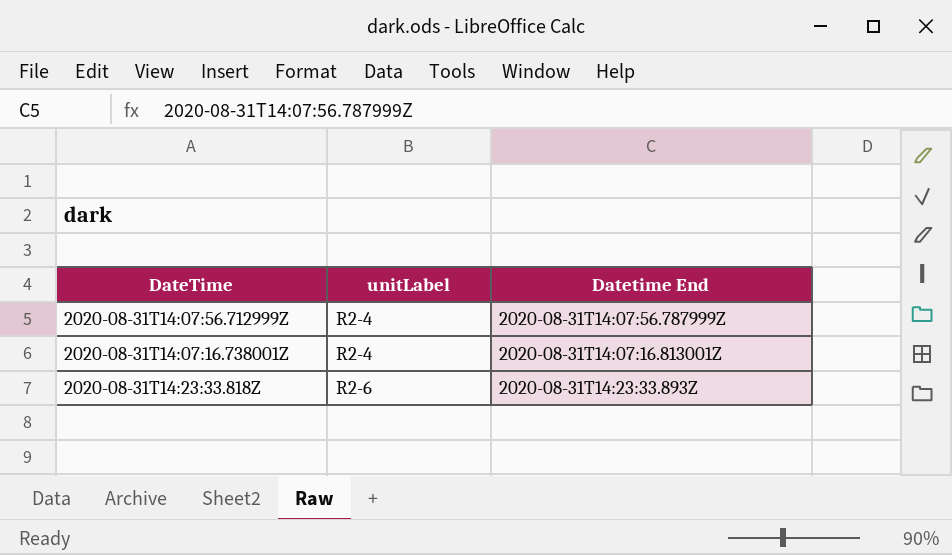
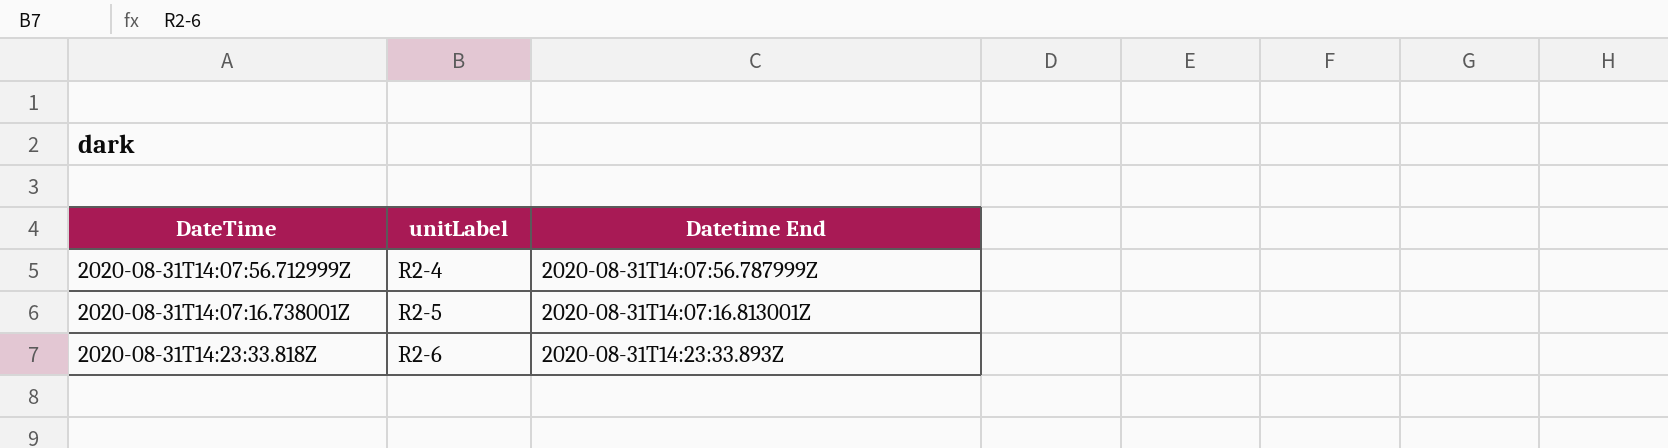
2020-08-31T14:07:16.738001Z | unitLabel: R2-4 -> R2-5

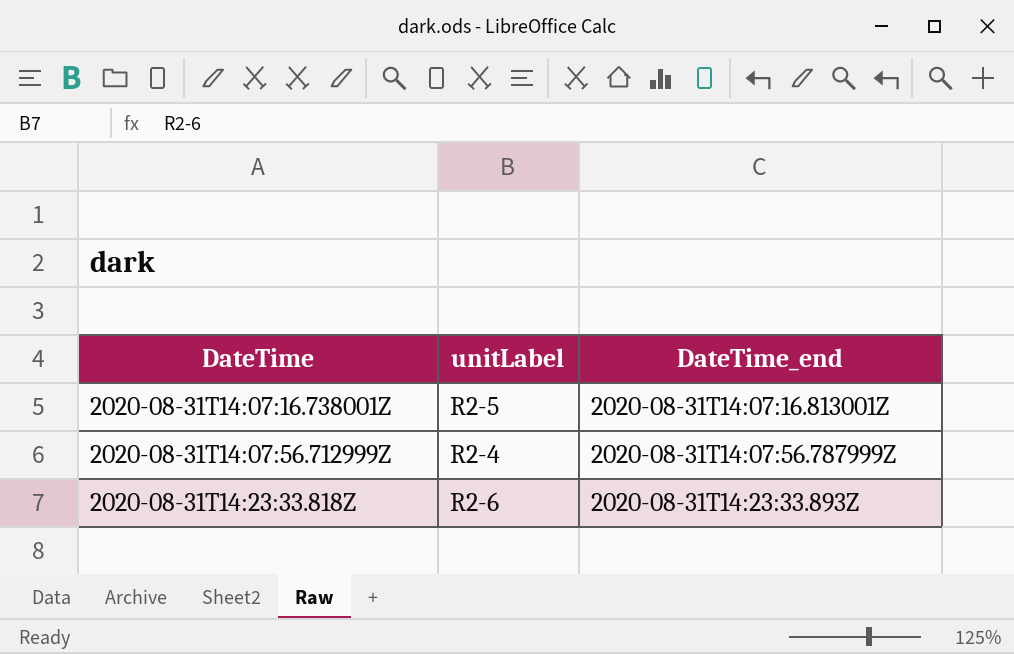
row order: unitLabel ascending -> DateTime ascending
column name: Datetime End -> DateTime_end

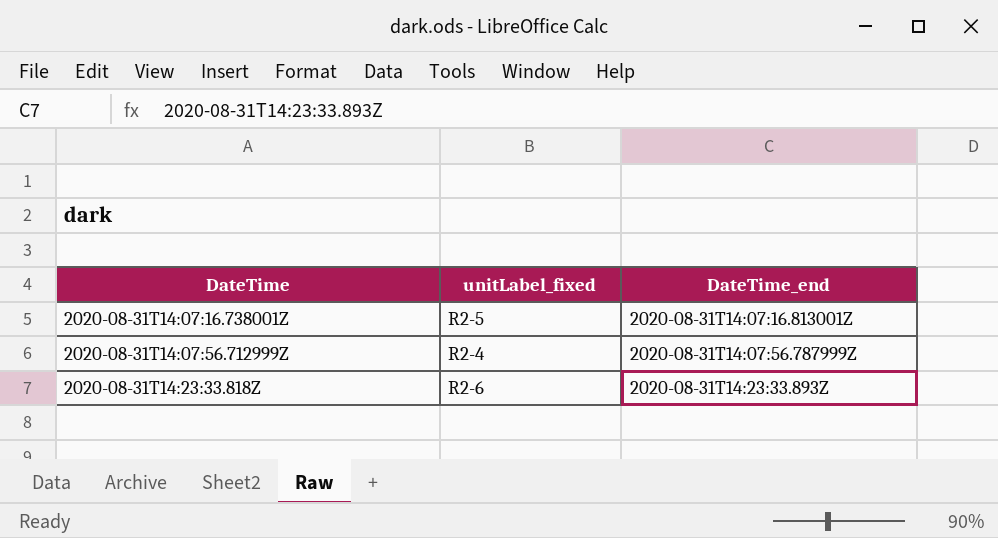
column name: unitLabel -> unitLabel_fixed

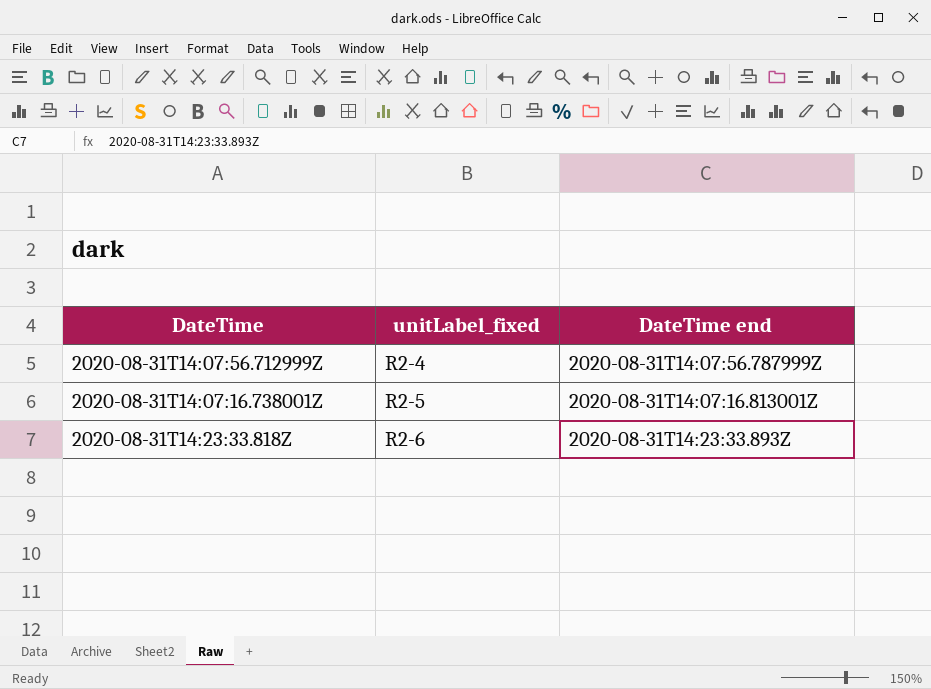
row order: DateTime ascending -> unitLabel_fixed ascending
column name: DateTime_end -> DateTime end

